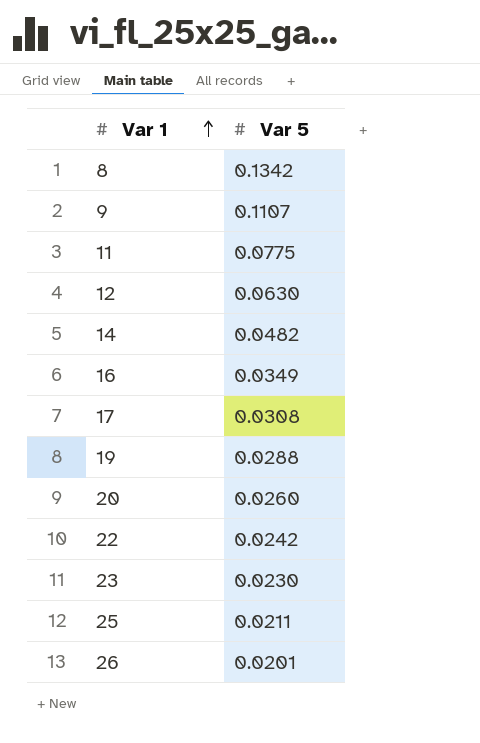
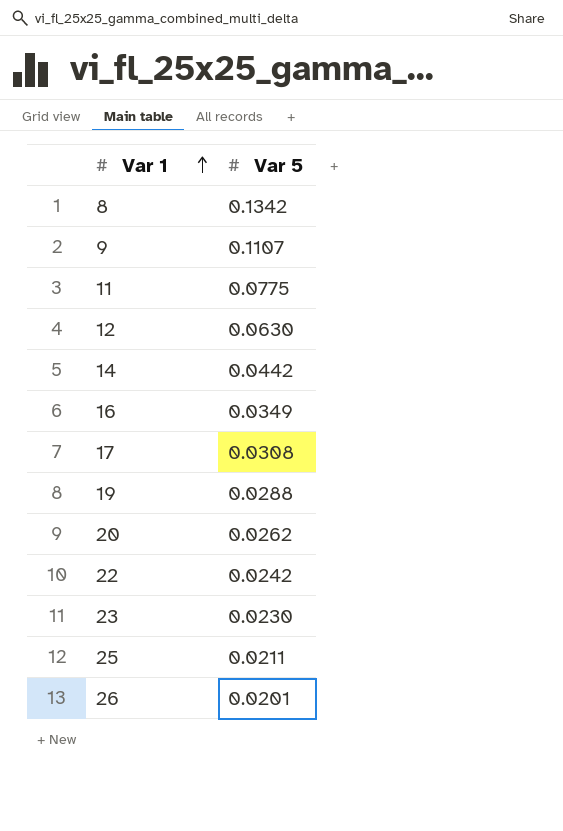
14 | Var 5: 0.0482 -> 0.0442
20 | Var 5: 0.0260 -> 0.0262

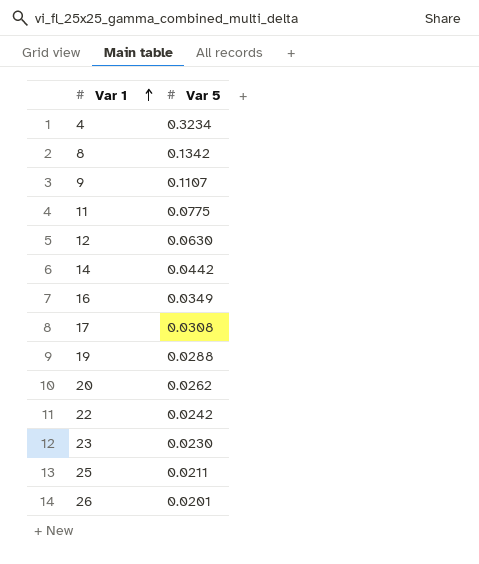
row 4: none -> 0.3234

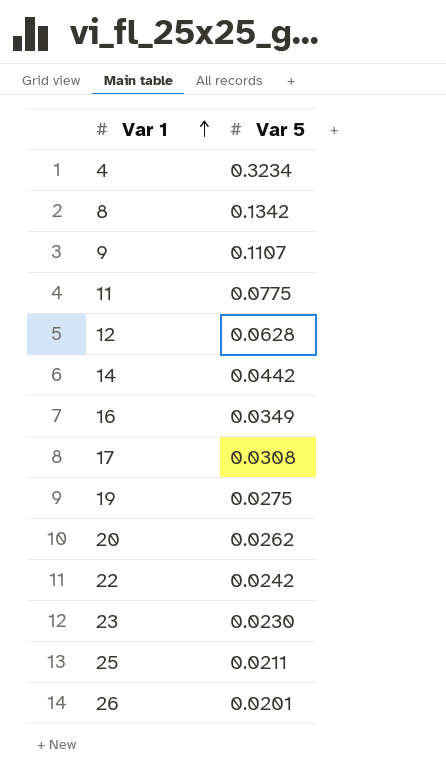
12 | Var 5: 0.0630 -> 0.0628
19 | Var 5: 0.0288 -> 0.0275

